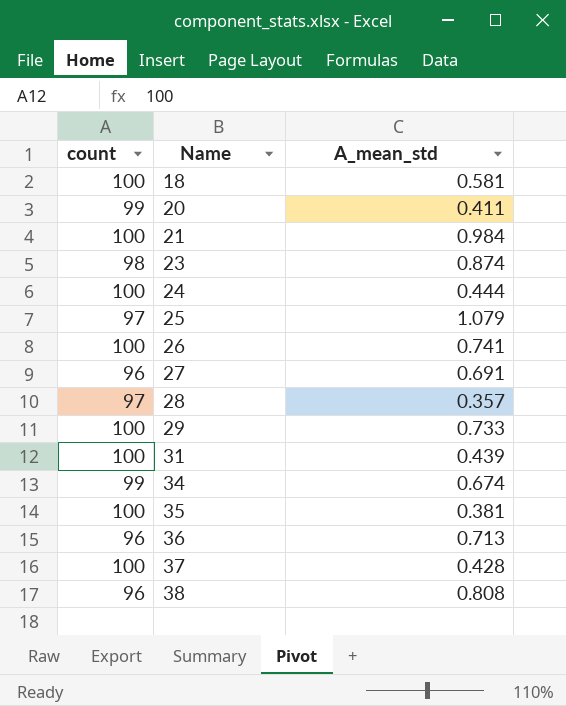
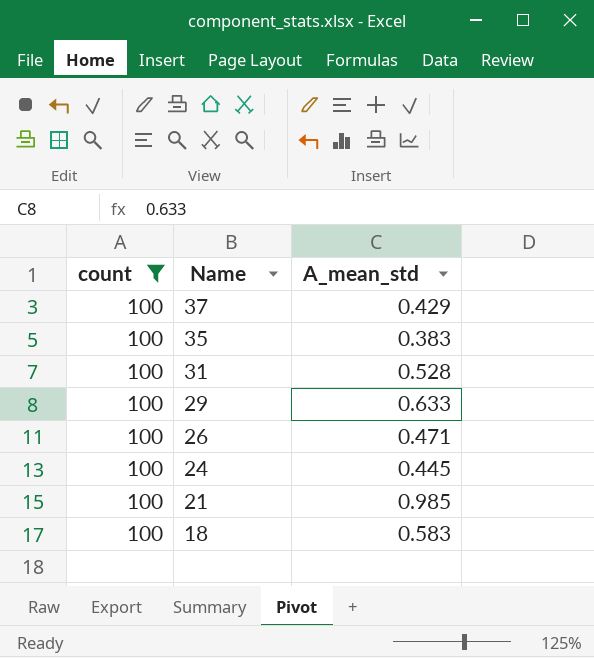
filter: none -> count = 100
row order: Name ascending -> Name descending
37 | A_mean_std: 0.428 -> 0.429
35 | A_mean_std: 0.381 -> 0.383
31 | A_mean_std: 0.439 -> 0.528
29 | A_mean_std: 0.733 -> 0.633
26 | A_mean_std: 0.741 -> 0.471
24 | A_mean_std: 0.444 -> 0.445
21 | A_mean_std: 0.984 -> 0.985
18 | A_mean_std: 0.581 -> 0.583

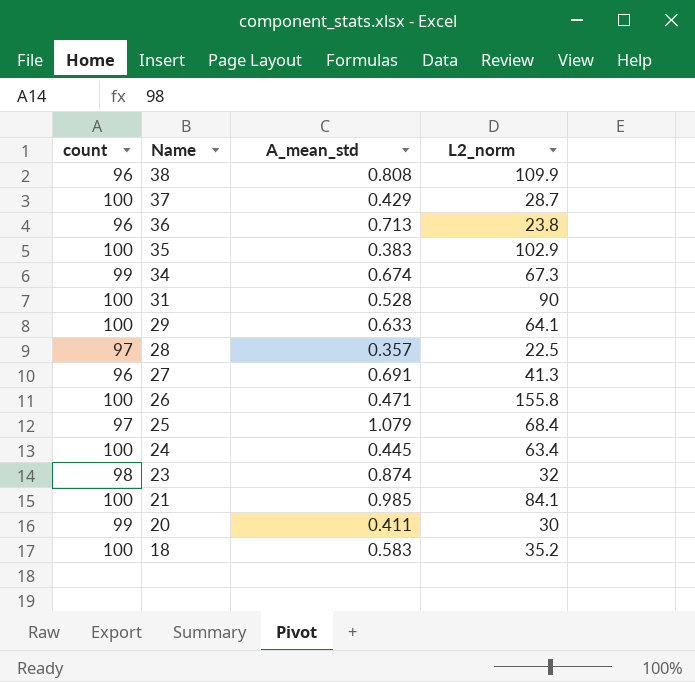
filter: count = 100 -> none
column L2_norm | position: none -> 4

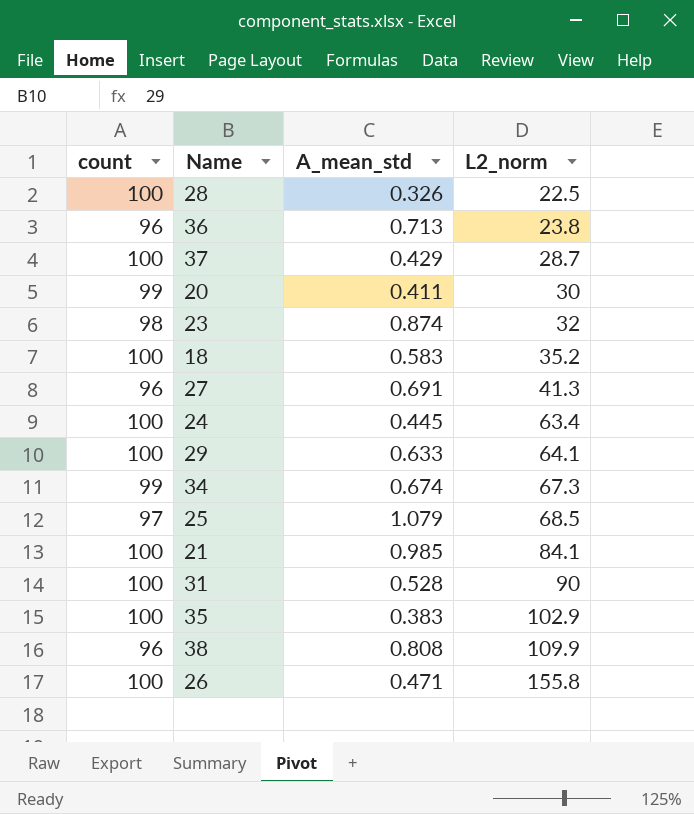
row order: Name descending -> L2_norm ascending
28 | count: 97 -> 100
28 | A_mean_std: 0.357 -> 0.326
25 | L2_norm: 68.4 -> 68.5

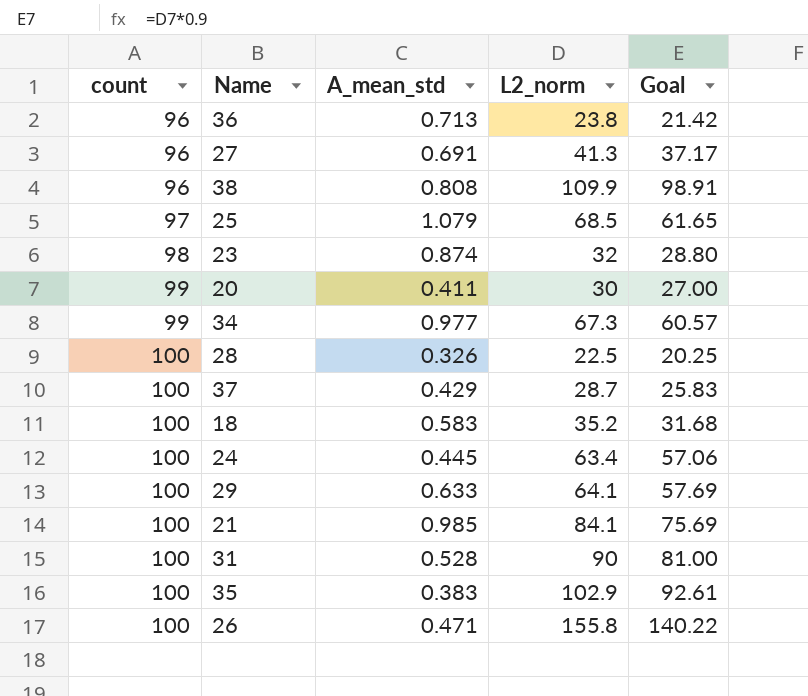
row order: L2_norm ascending -> count ascending
column Goal | formula: none -> [L2_norm] * 0.9
34 | A_mean_std: 0.674 -> 0.977

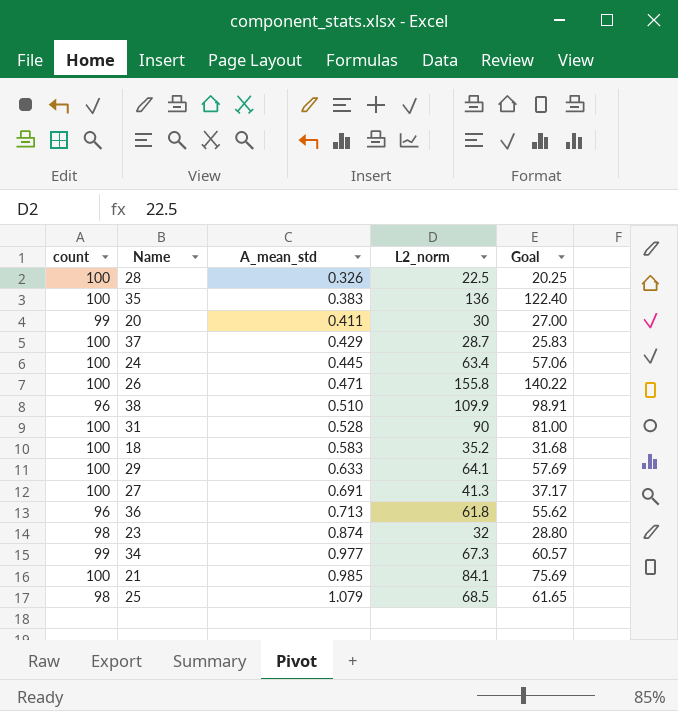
row order: count ascending -> A_mean_std ascending
35 | L2_norm: 102.9 -> 136
35 | Goal: 92.61 -> 122.40
38 | A_mean_std: 0.808 -> 0.510
27 | count: 96 -> 100
36 | L2_norm: 23.8 -> 61.8
36 | Goal: 21.42 -> 55.62
25 | count: 97 -> 98

